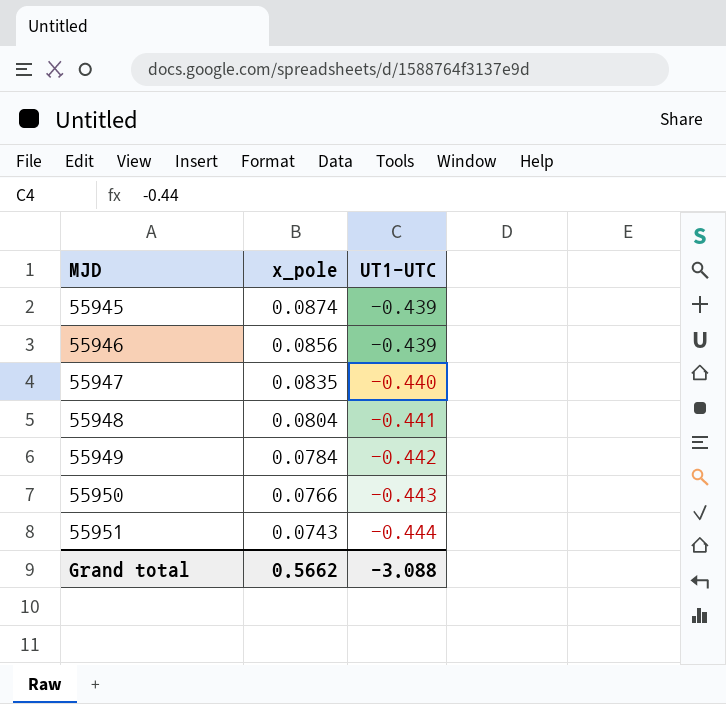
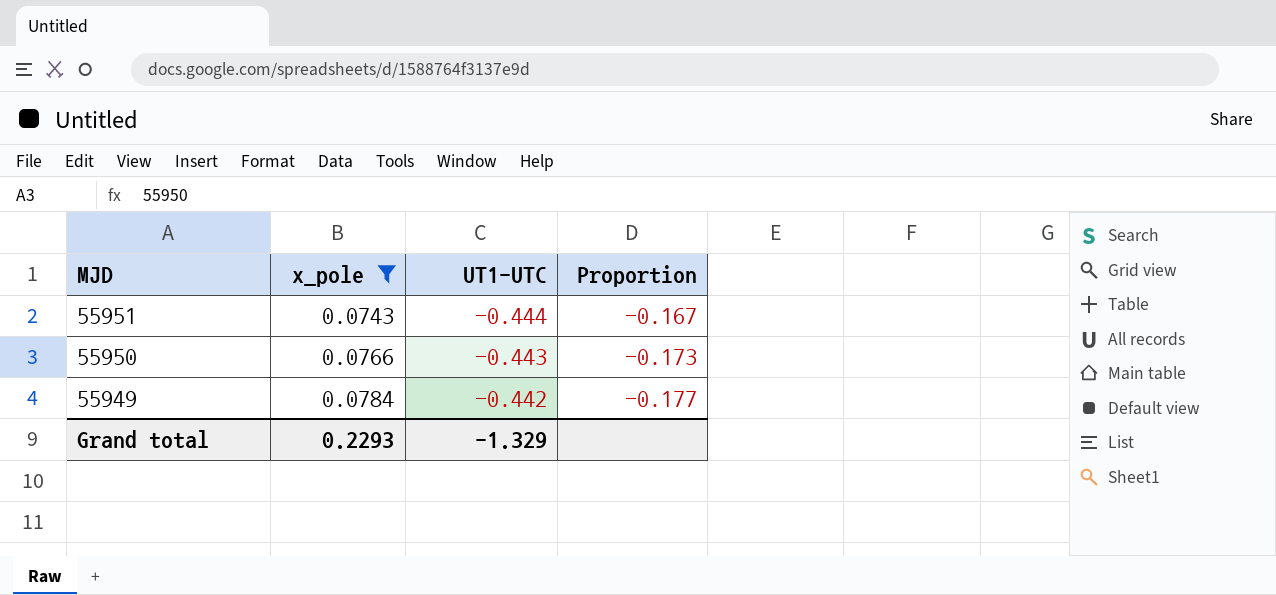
filter: none -> x_pole <= 0.0784
row order: MJD ascending -> MJD descending
column Proportion | formula: none -> [x_pole] / [UT1-UTC]
Grand total | x_pole: 0.5662 -> 0.2293
Grand total | UT1-UTC: -3.088 -> -1.329

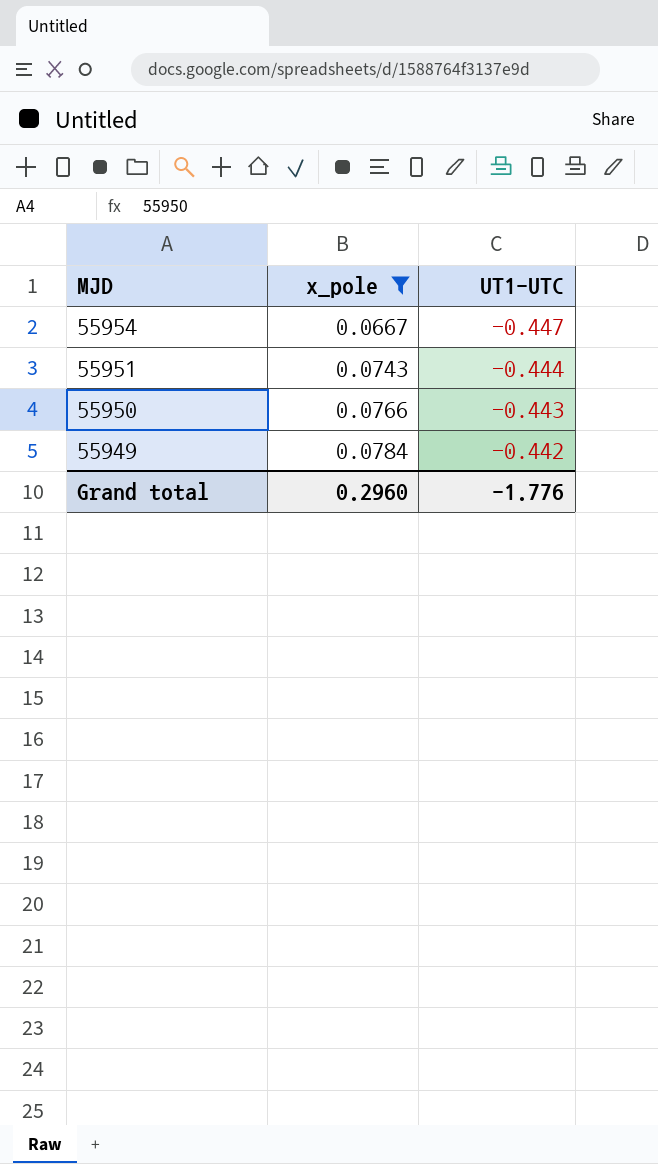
column Proportion | formula: [x_pole] / [UT1-UTC] -> none
row 55954: none -> 0.0667 | -0.447
Grand total | x_pole: 0.2293 -> 0.2960
Grand total | UT1-UTC: -1.329 -> -1.776

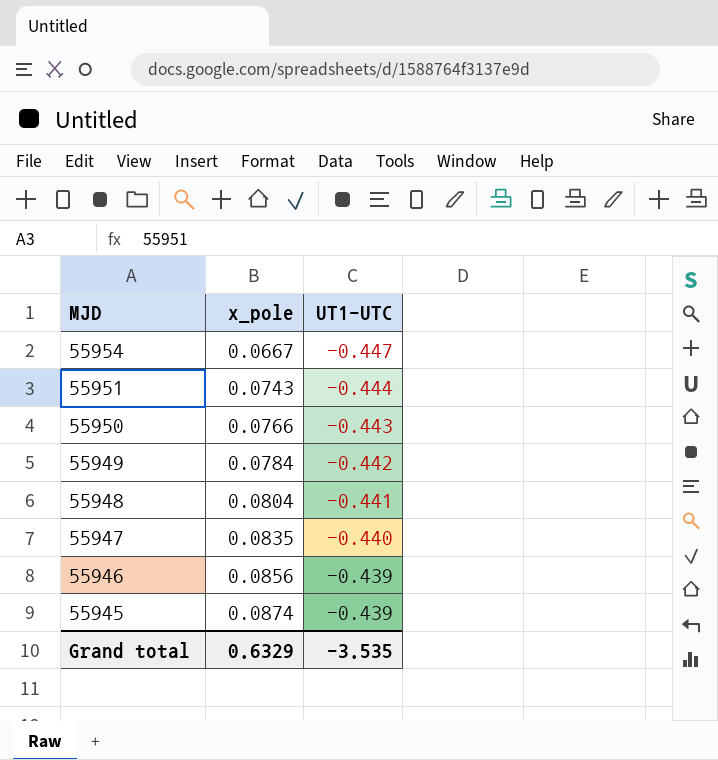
filter: x_pole <= 0.0784 -> none
Grand total | x_pole: 0.2960 -> 0.6329
Grand total | UT1-UTC: -1.776 -> -3.535

